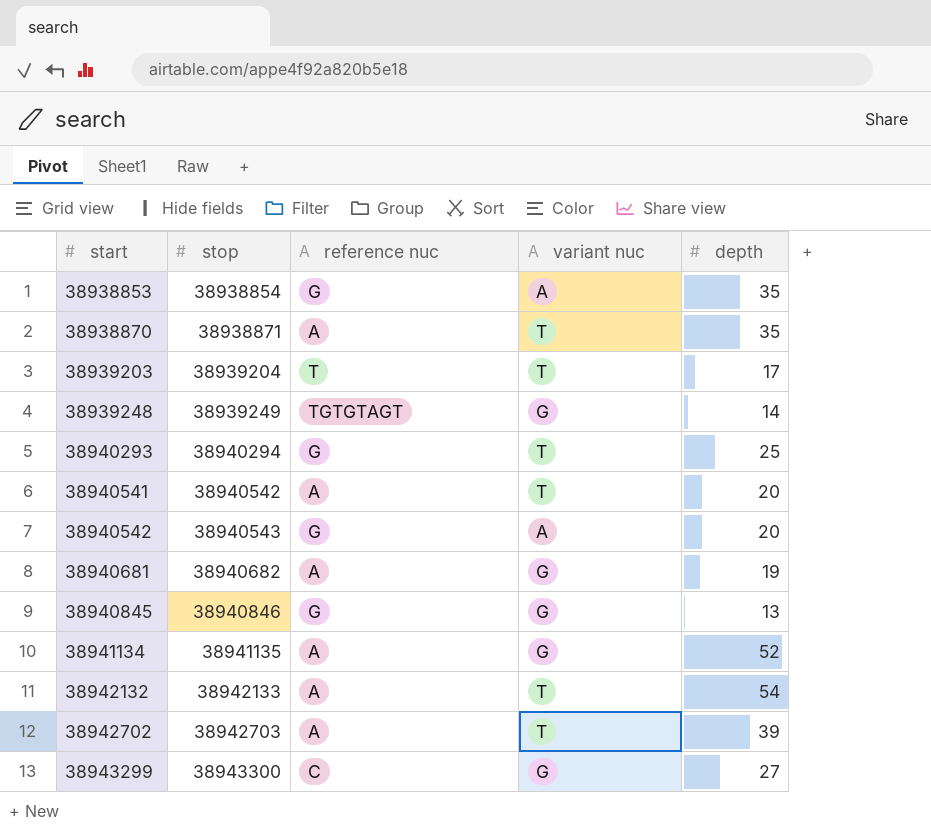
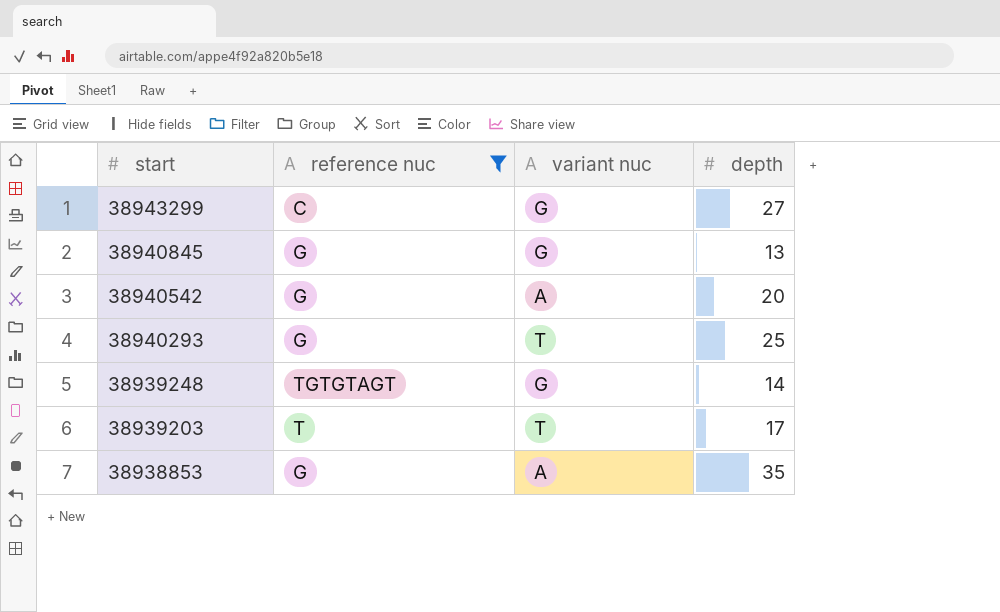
filter: none -> reference nuc != A
row order: start ascending -> start descending
column stop | position: 2 -> none

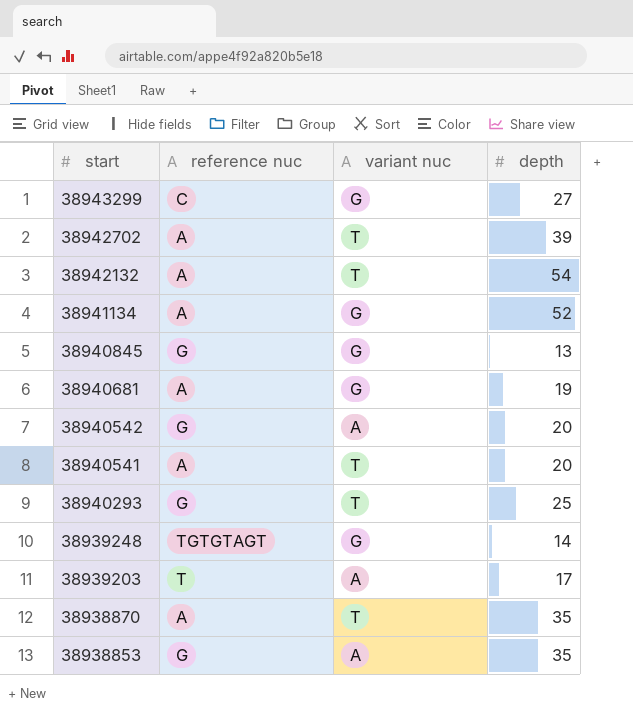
filter: reference nuc != A -> none
38939203 | variant nuc: T -> A

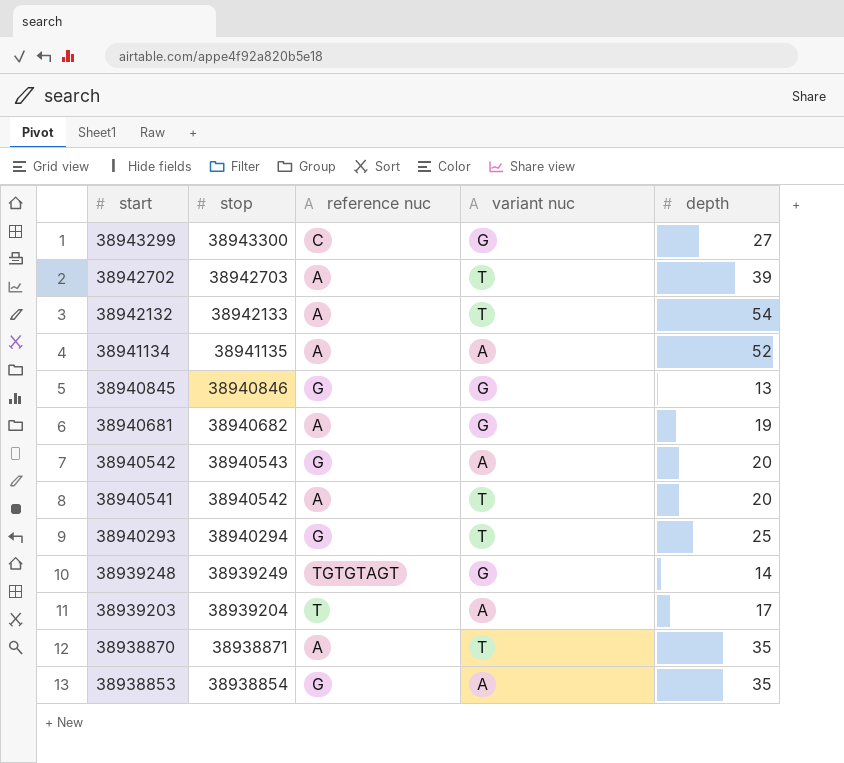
column stop | position: none -> 2
38941134 | variant nuc: G -> A

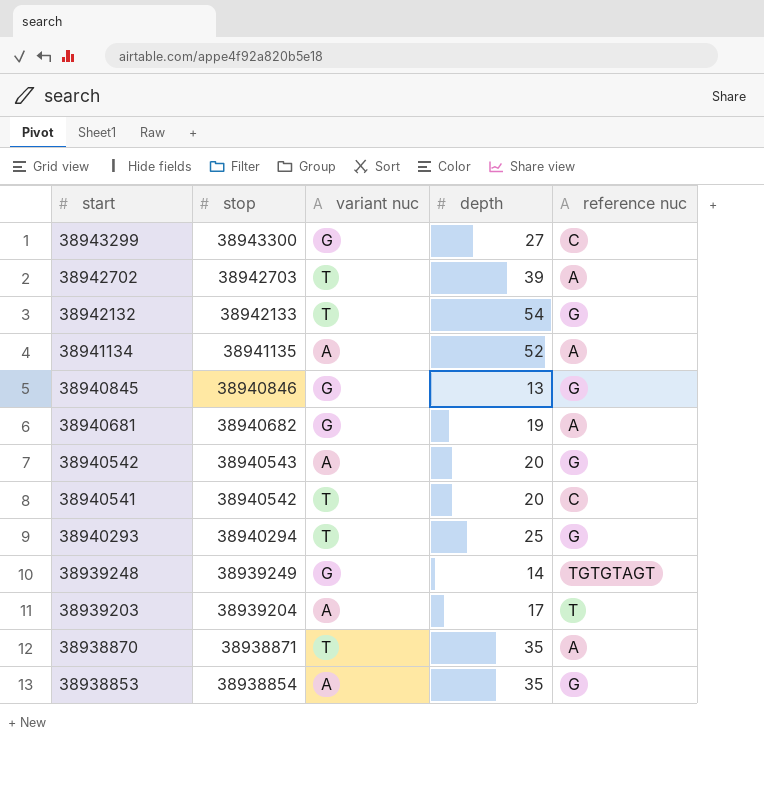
column reference nuc | position: 3 -> 5
38942132 | reference nuc: A -> G
38940541 | reference nuc: A -> C

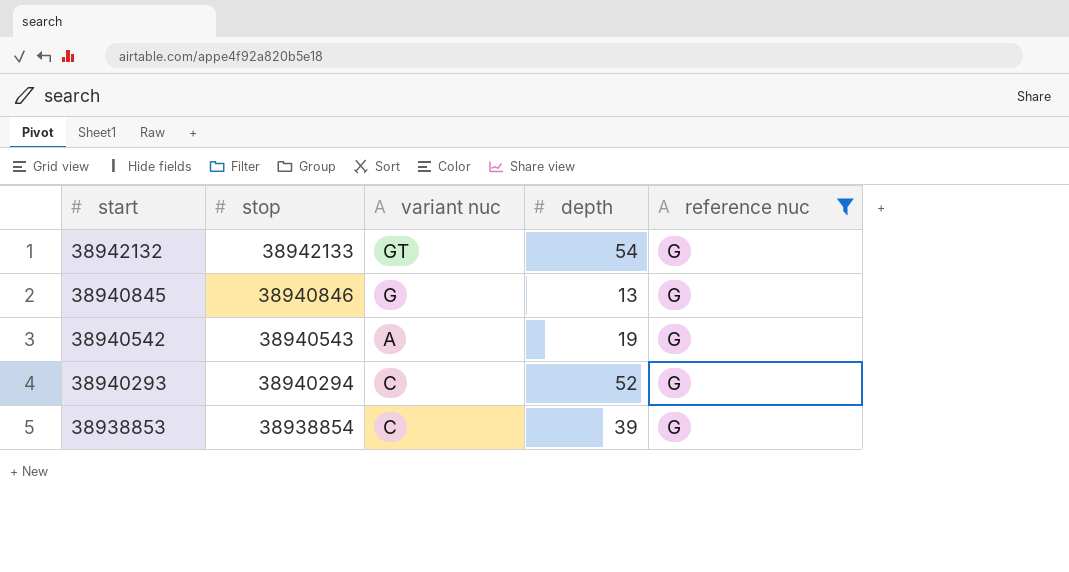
filter: none -> reference nuc = G
38942132 | variant nuc: T -> GT
38940542 | depth: 20 -> 19
38940293 | variant nuc: T -> C
38940293 | depth: 25 -> 52
38938853 | variant nuc: A -> C
38938853 | depth: 35 -> 39

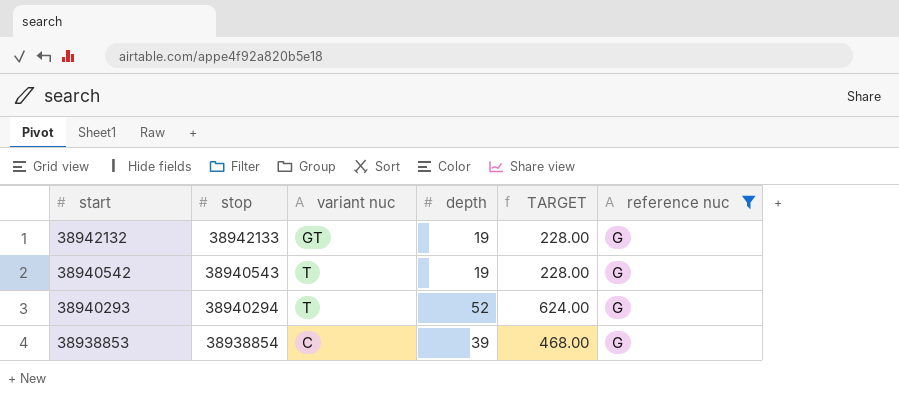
column TARGET | formula: none -> [depth] * 12
row 38940845: 38940846 | G | 13 | G -> none
38942132 | depth: 54 -> 19
38940542 | variant nuc: A -> T
38940293 | variant nuc: C -> T

